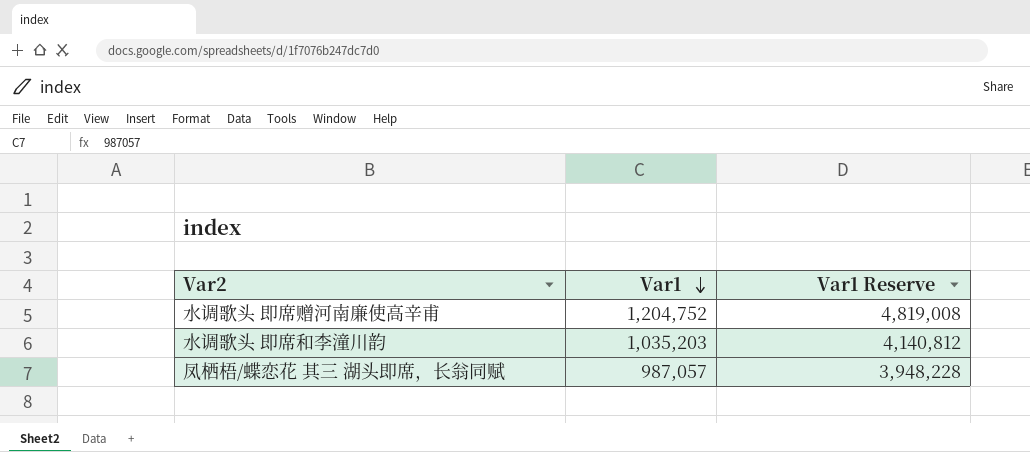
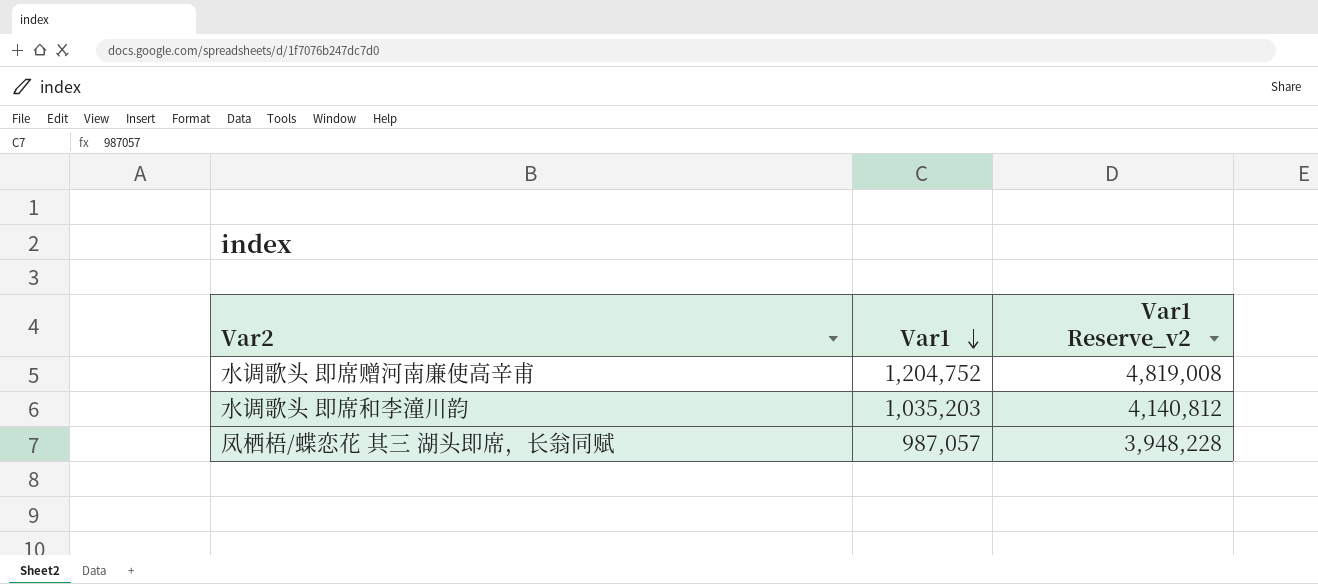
column name: Var1 Reserve -> Var1 Reserve_v2

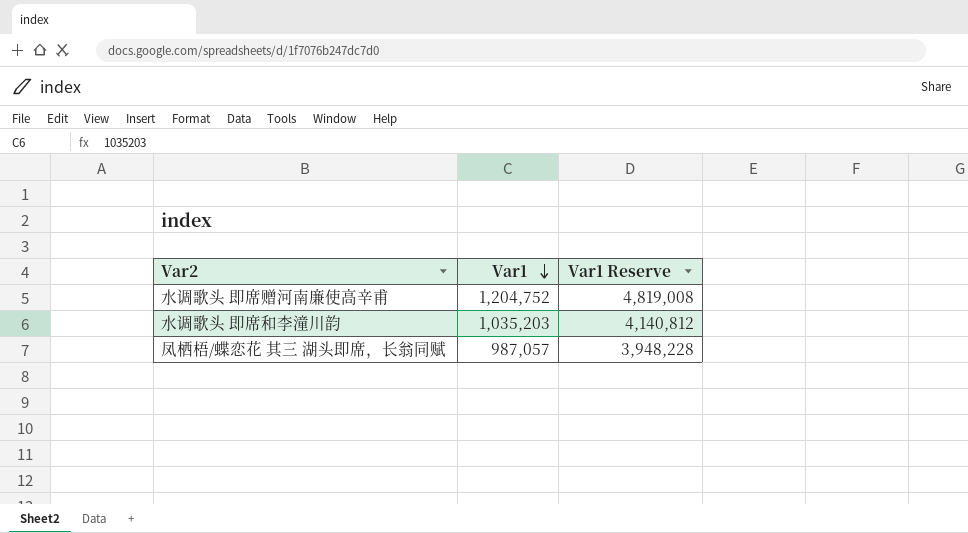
column name: Var1 Reserve_v2 -> Var1 Reserve

